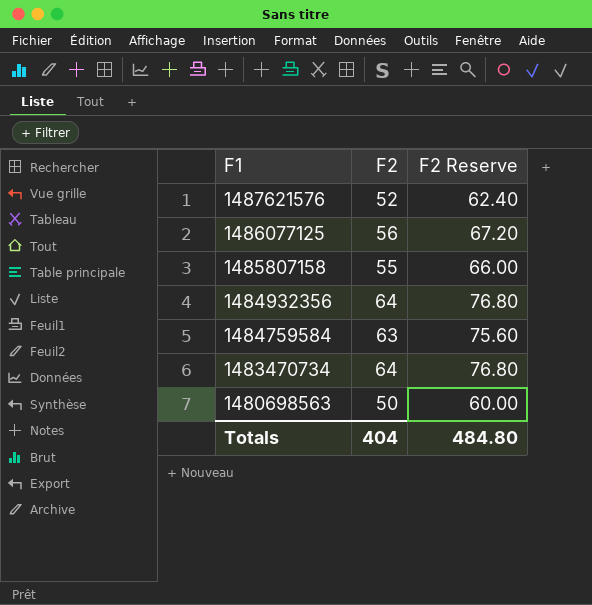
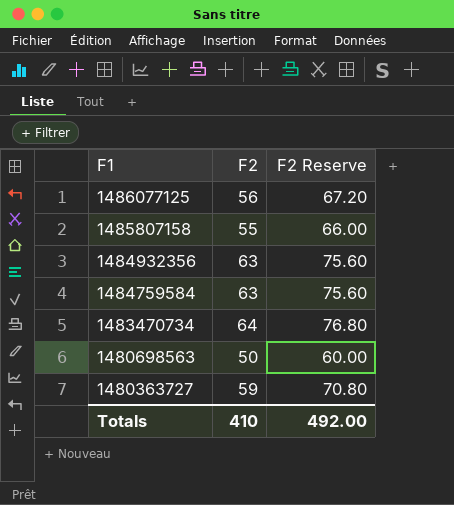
row 1487621576: 52 | 62.40 -> none
1484932356 | F2: 64 -> 63
1484932356 | F2 Reserve: 76.80 -> 75.60
row 1480363727: none -> 59 | 70.80
Totals | F2: 404 -> 410
Totals | F2 Reserve: 484.80 -> 492.00

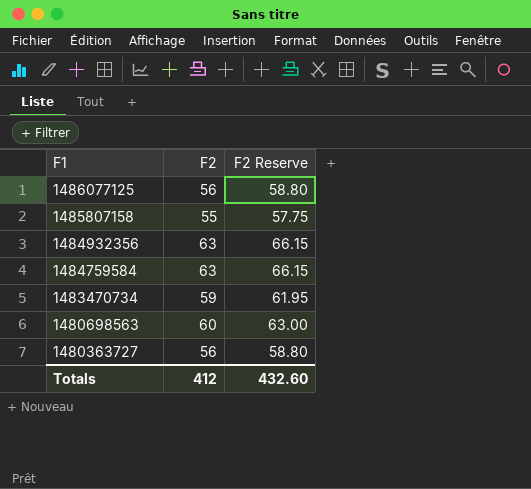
column F2 Reserve | formula: [F2] * 1.2 -> [F2] * 1.05
1483470734 | F2: 64 -> 59
1480698563 | F2: 50 -> 60
1480363727 | F2: 59 -> 56
Totals | F2: 410 -> 412
Totals | F2 Reserve: 492.00 -> 432.60

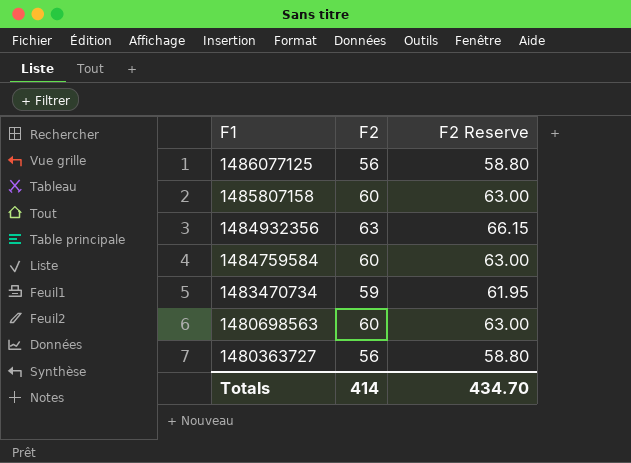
1485807158 | F2: 55 -> 60
1485807158 | F2 Reserve: 57.75 -> 63.00
1484759584 | F2: 63 -> 60
1484759584 | F2 Reserve: 66.15 -> 63.00
Totals | F2: 412 -> 414
Totals | F2 Reserve: 432.60 -> 434.70

